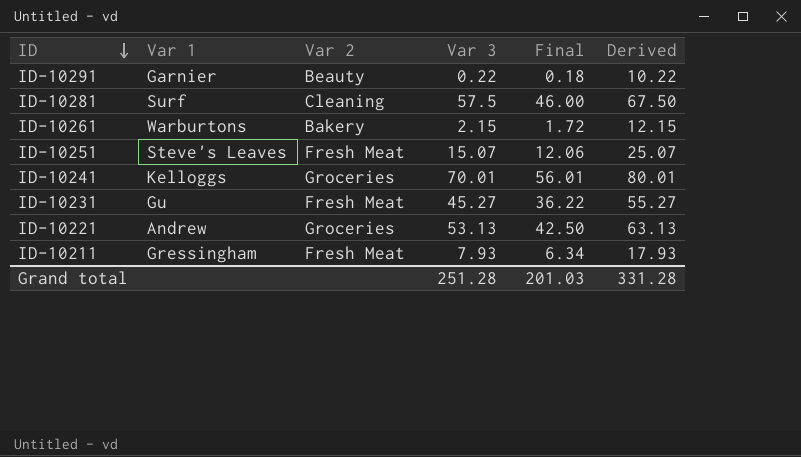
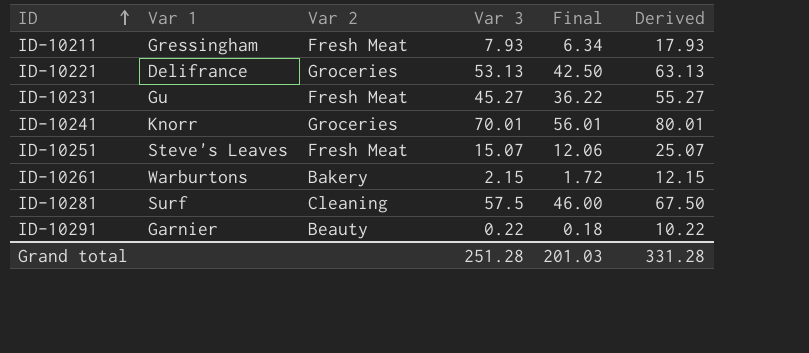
row order: ID descending -> ID ascending
ID-10221 | Var 1: Andrew -> Delifrance
ID-10241 | Var 1: Kelloggs -> Knorr

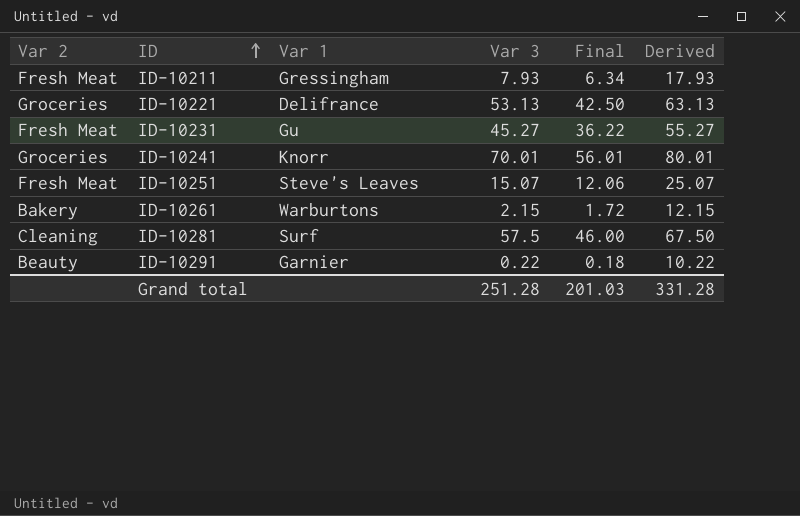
column Var 2 | position: 3 -> 1

